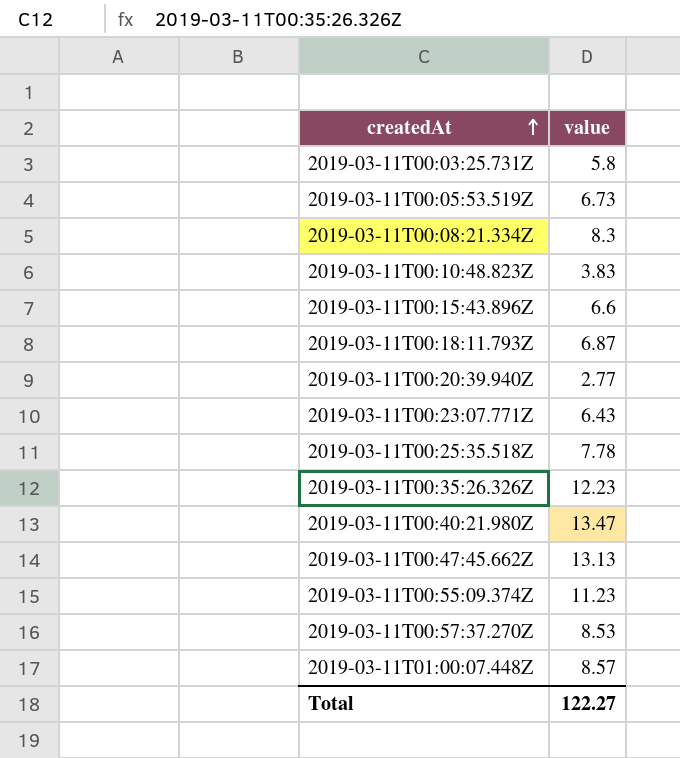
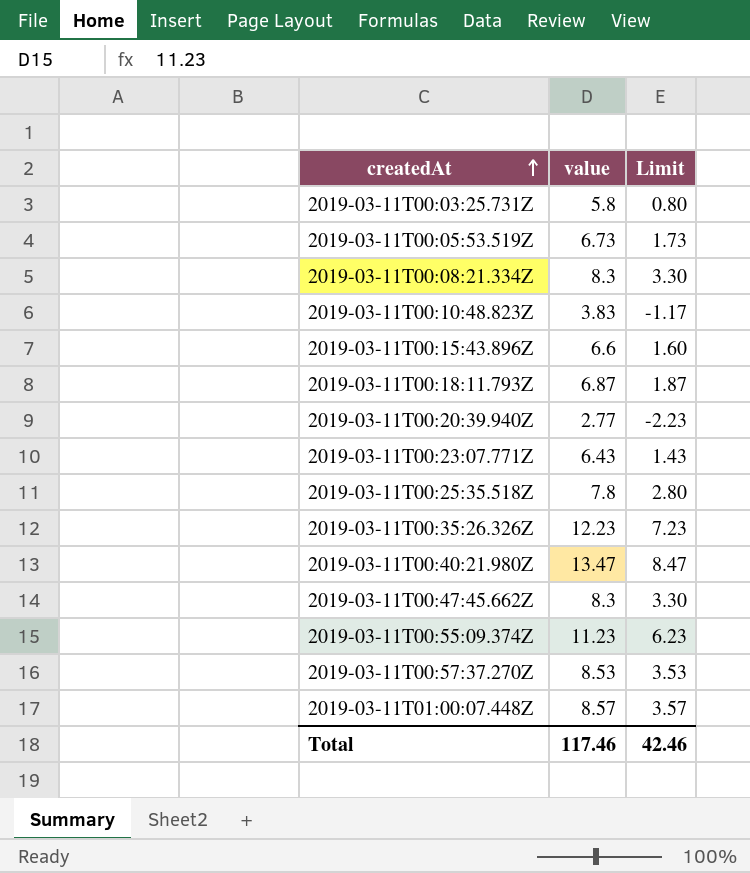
column Limit | formula: none -> [value] - 5
2019-03-11T00:25:35.518Z | value: 7.78 -> 7.8
2019-03-11T00:47:45.662Z | value: 13.13 -> 8.3
Total | value: 122.27 -> 117.46

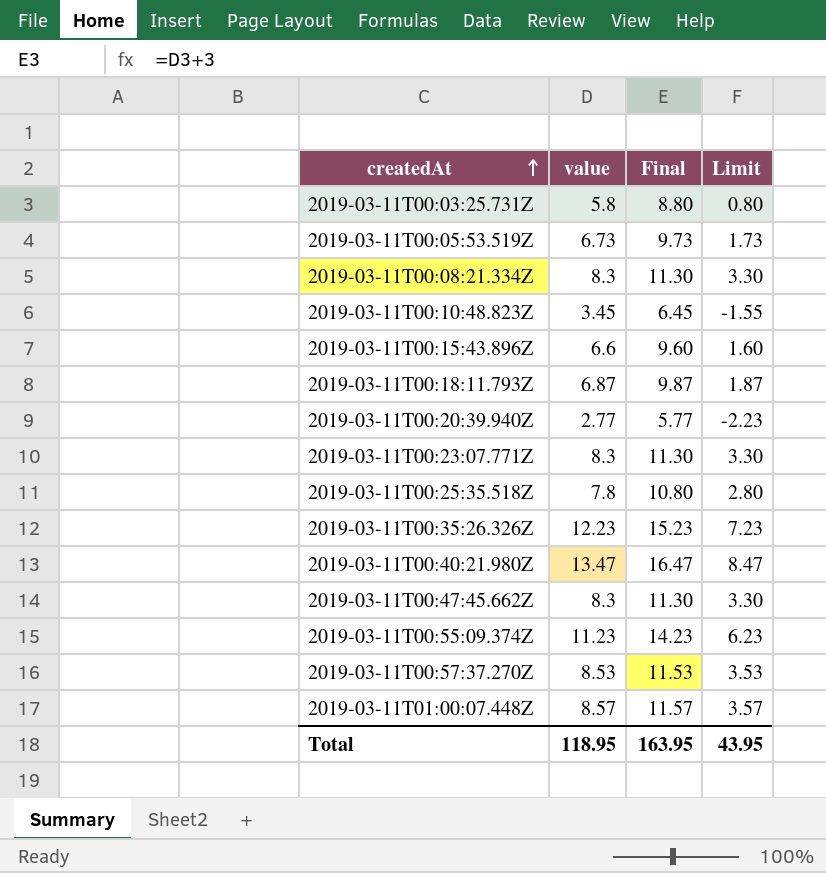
column Final | formula: none -> [value] + 3
2019-03-11T00:10:48.823Z | value: 3.83 -> 3.45
2019-03-11T00:10:48.823Z | Limit: -1.17 -> -1.55
2019-03-11T00:23:07.771Z | value: 6.43 -> 8.3
2019-03-11T00:23:07.771Z | Limit: 1.43 -> 3.30
Total | value: 117.46 -> 118.95
Total | Limit: 42.46 -> 43.95

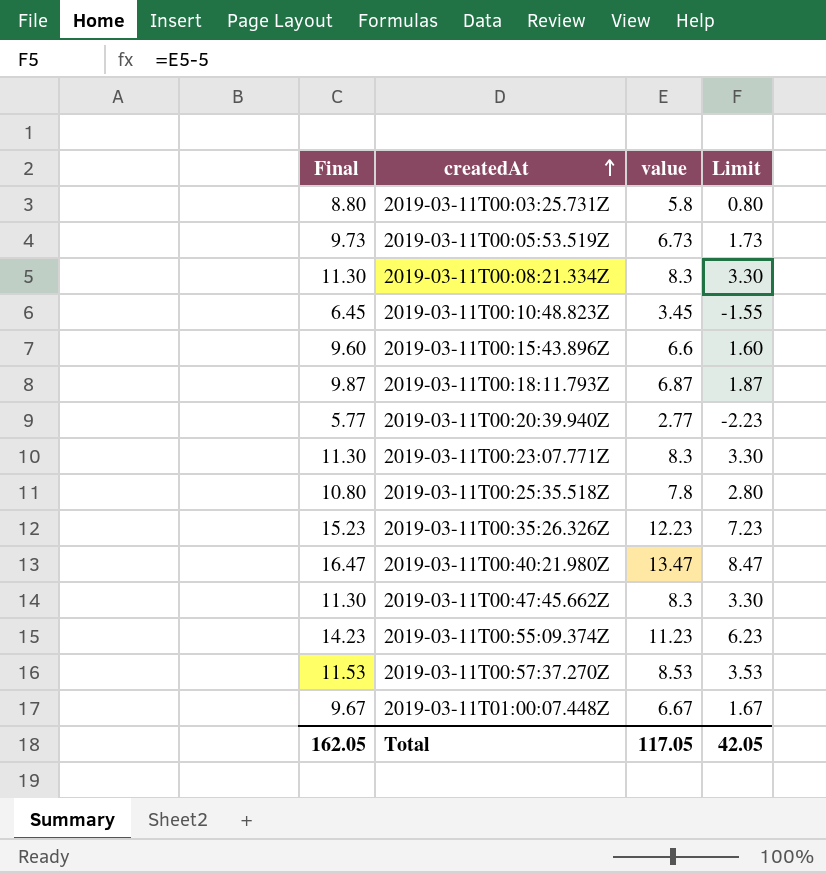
column Final | position: 3 -> 1
2019-03-11T01:00:07.448Z | Final: 11.57 -> 9.67
2019-03-11T01:00:07.448Z | value: 8.57 -> 6.67
2019-03-11T01:00:07.448Z | Limit: 3.57 -> 1.67
Total | Final: 163.95 -> 162.05
Total | value: 118.95 -> 117.05
Total | Limit: 43.95 -> 42.05

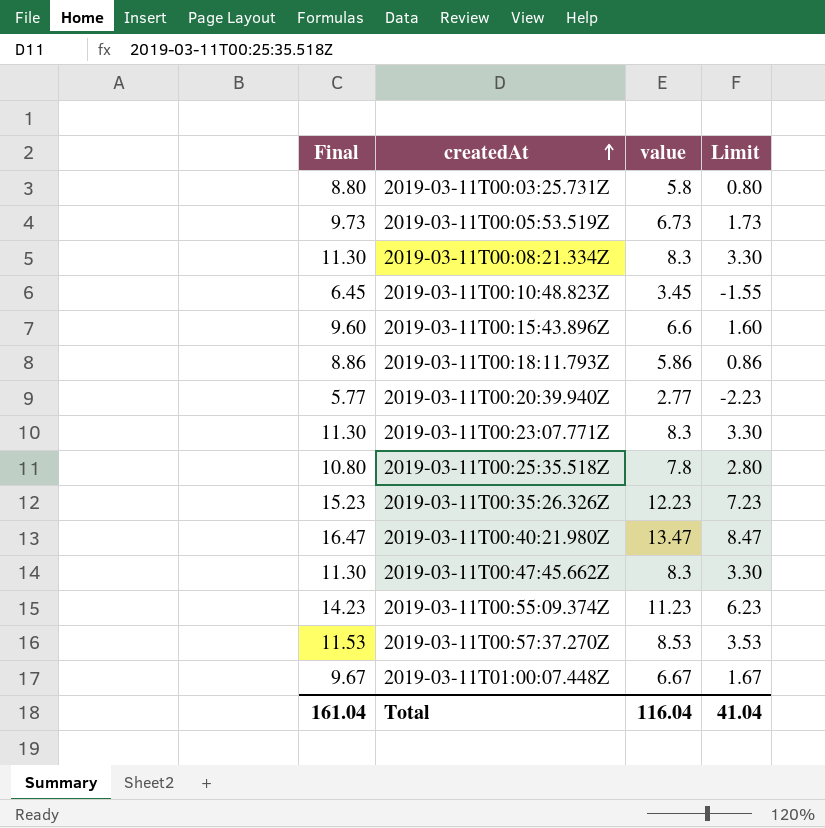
2019-03-11T00:18:11.793Z | Final: 9.87 -> 8.86
2019-03-11T00:18:11.793Z | value: 6.87 -> 5.86
2019-03-11T00:18:11.793Z | Limit: 1.87 -> 0.86
Total | Final: 162.05 -> 161.04
Total | value: 117.05 -> 116.04
Total | Limit: 42.05 -> 41.04

